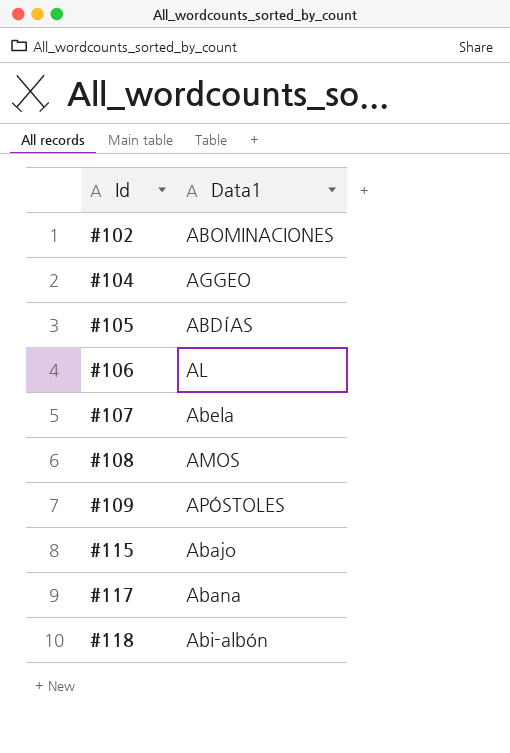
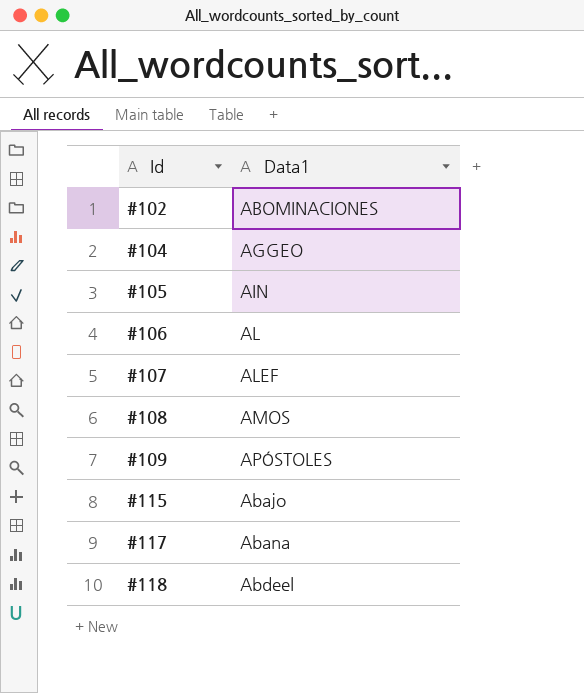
#105 | Data1: ABDÍAS -> AIN
#107 | Data1: Abela -> ALEF
#118 | Data1: Abi-albón -> Abdeel

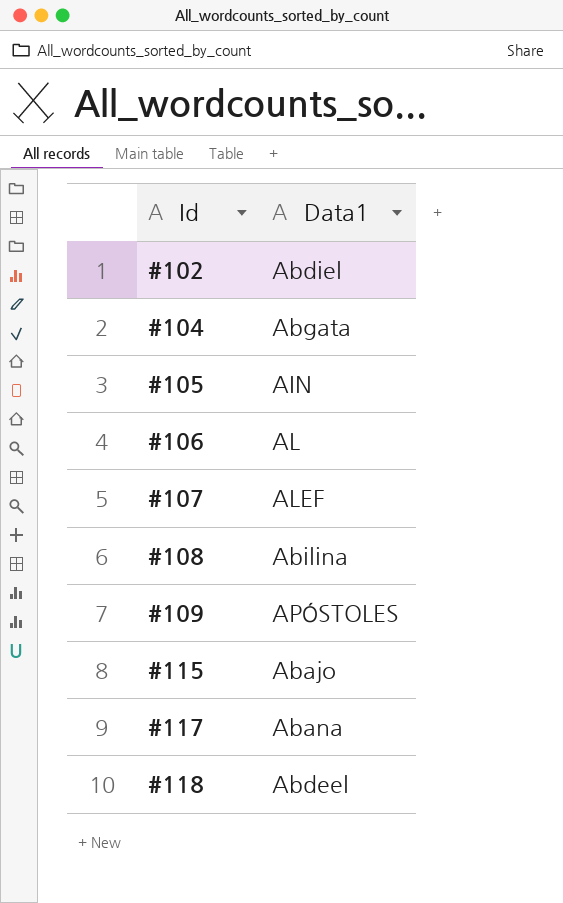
#102 | Data1: ABOMINACIONES -> Abdiel
#104 | Data1: AGGEO -> Abgata
#108 | Data1: AMOS -> Abilina

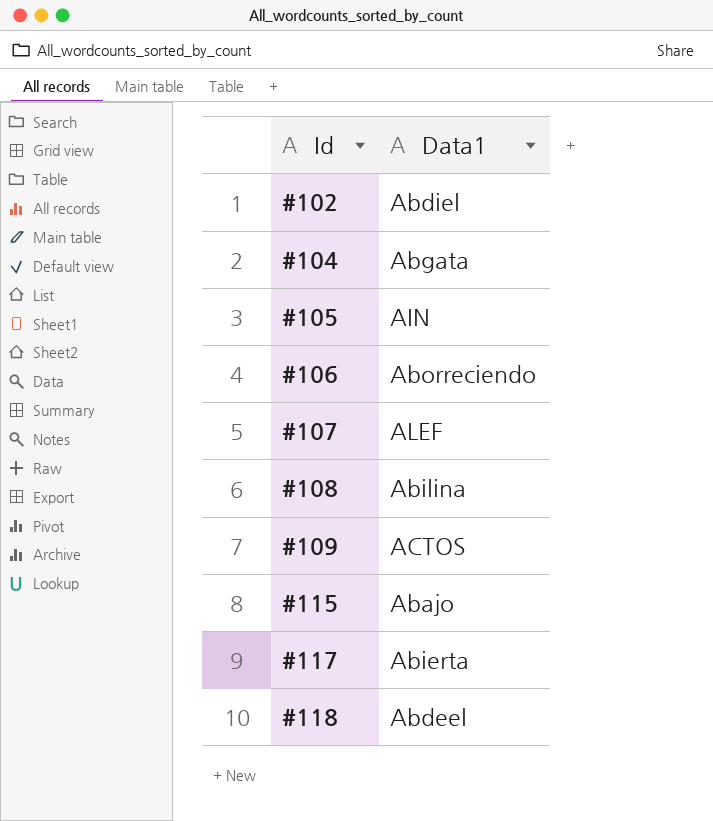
#106 | Data1: AL -> Aborreciendo
#109 | Data1: APÓSTOLES -> ACTOS
#117 | Data1: Abana -> Abierta

